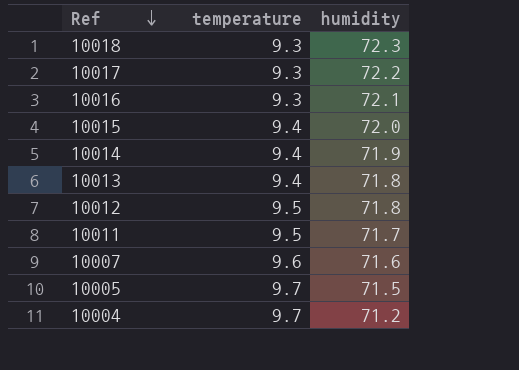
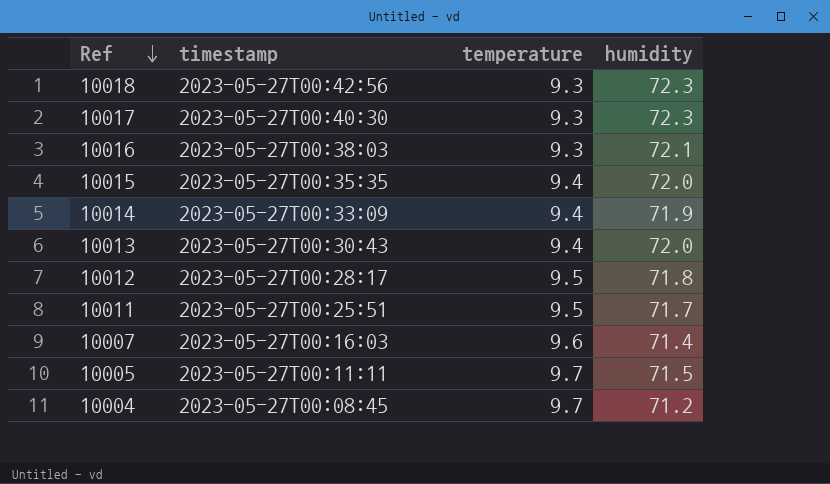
column timestamp | position: none -> 2
10017 | humidity: 72.2 -> 72.3
10013 | humidity: 71.8 -> 72.0
10007 | humidity: 71.6 -> 71.4

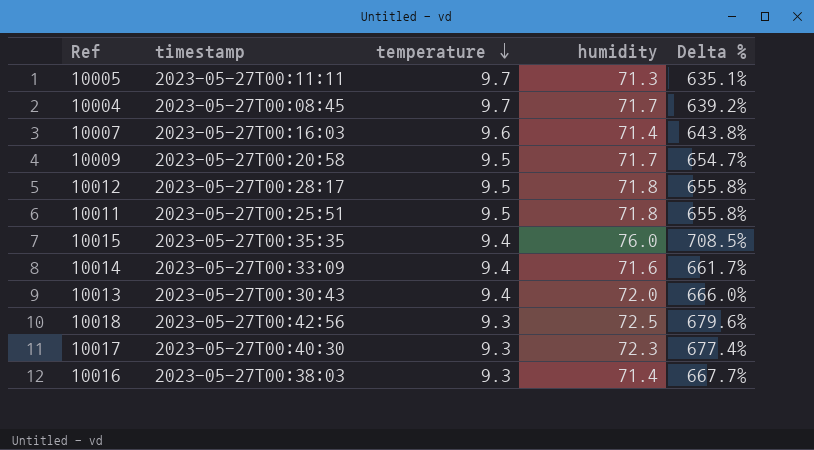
row order: Ref descending -> temperature descending
column Delta % | formula: none -> ([humidity] - [temperature]) / [temperature]
10005 | humidity: 71.5 -> 71.3
10004 | humidity: 71.2 -> 71.7
row 10009: none -> 2023-05-27T00:20:58 | 9.5 | 71.7 | 654.7%
10011 | humidity: 71.7 -> 71.8
10015 | humidity: 72.0 -> 76.0
10014 | humidity: 71.9 -> 71.6
10018 | humidity: 72.3 -> 72.5
10016 | humidity: 72.1 -> 71.4

